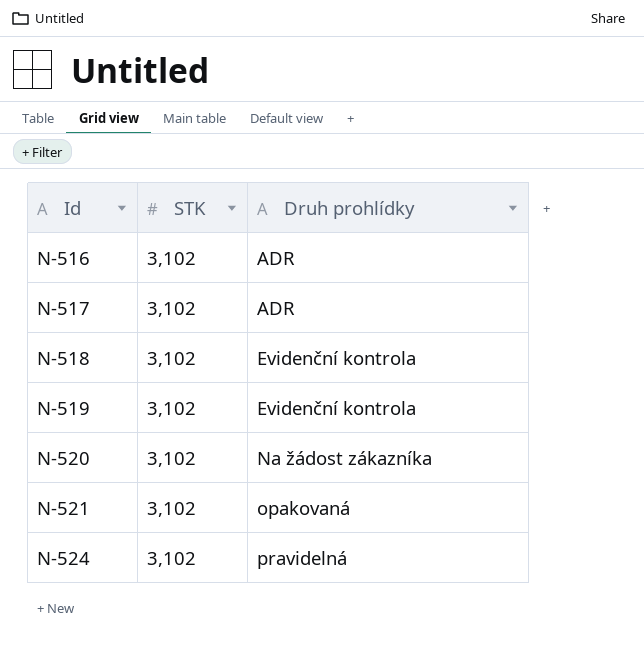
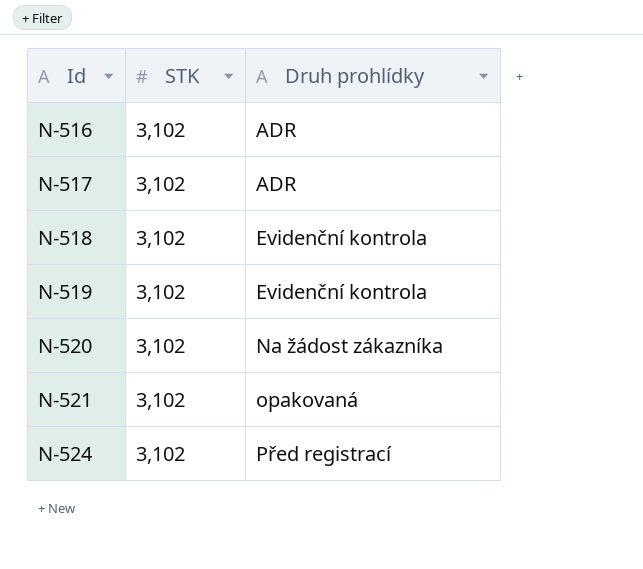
N-524 | Druh prohlídky: pravidelná -> Před registrací

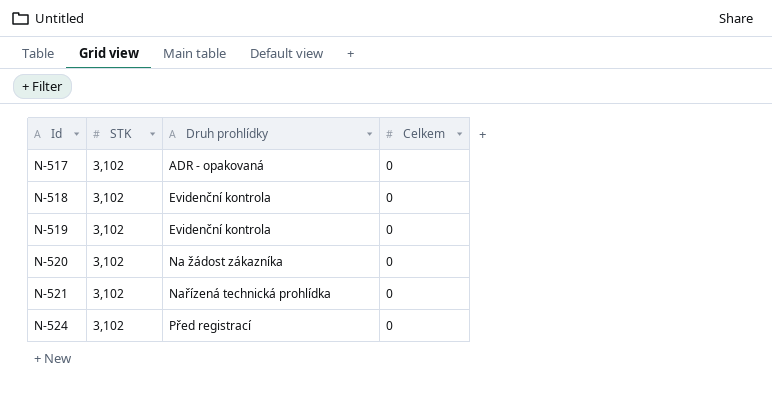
column Celkem | position: none -> 4
row N-516: 3,102 | ADR -> none
N-517 | Druh prohlídky: ADR -> ADR - opakovaná
N-521 | Druh prohlídky: opakovaná -> Nařízená technická prohlídka

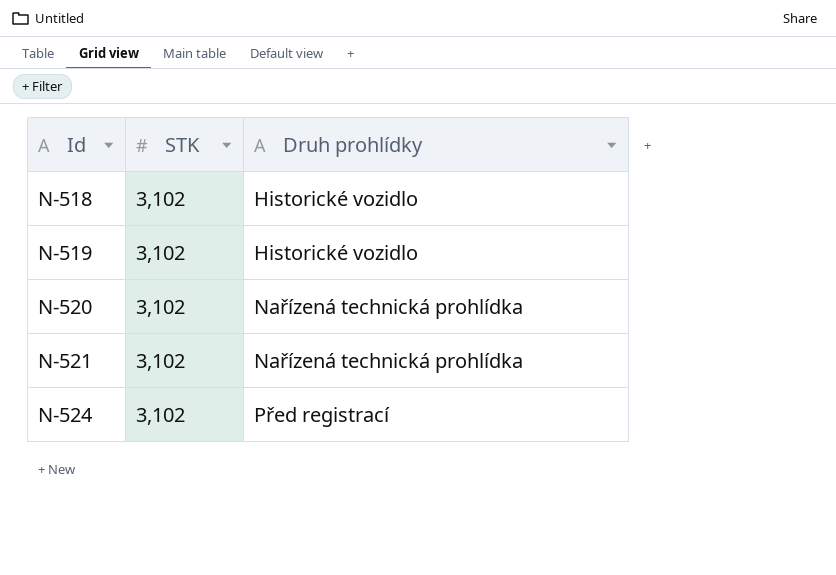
column Celkem | position: 4 -> none
row N-517: 3,102 | ADR - opakovaná | 0 -> none
N-518 | Druh prohlídky: Evidenční kontrola -> Historické vozidlo
N-519 | Druh prohlídky: Evidenční kontrola -> Historické vozidlo
N-520 | Druh prohlídky: Na žádost zákazníka -> Nařízená technická prohlídka

